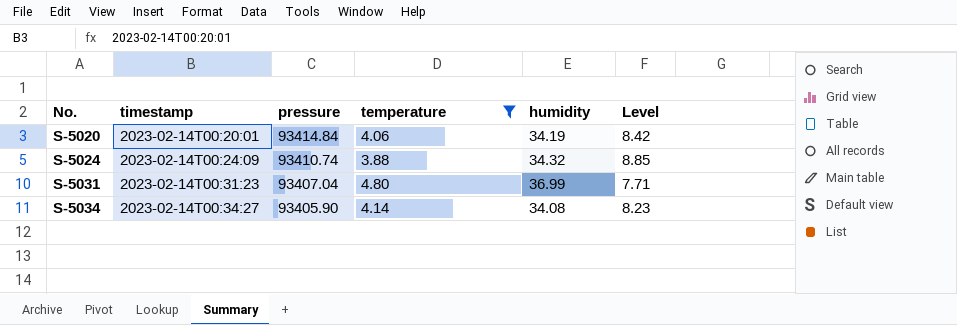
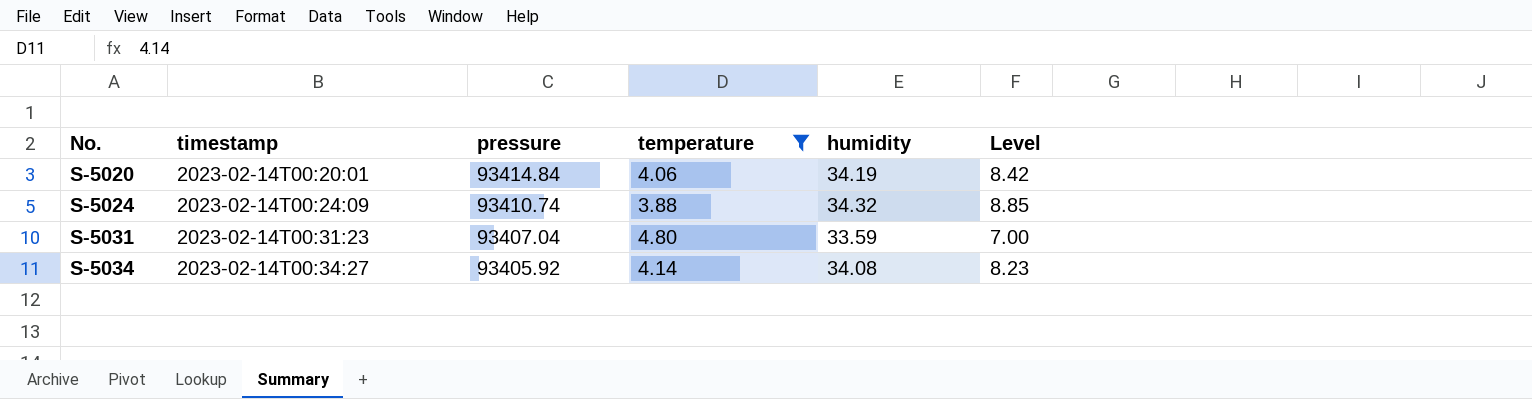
S-5031 | humidity: 36.99 -> 33.59
S-5031 | Level: 7.71 -> 7.00
S-5034 | pressure: 93405.90 -> 93405.92

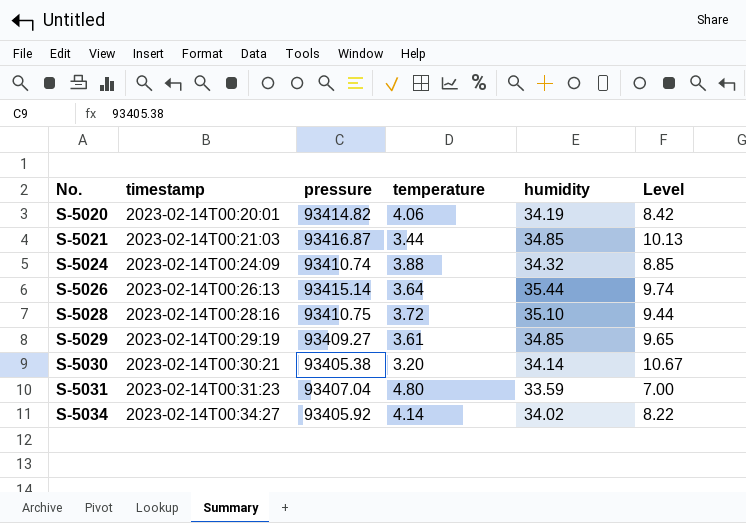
filter: temperature >= 3.88 -> none
S-5020 | pressure: 93414.84 -> 93414.82
S-5034 | humidity: 34.08 -> 34.02
S-5034 | Level: 8.23 -> 8.22

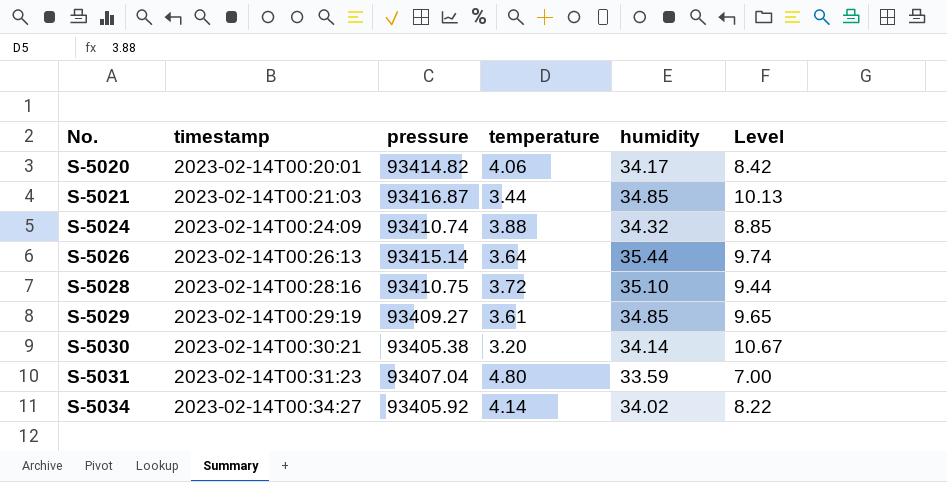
S-5020 | humidity: 34.19 -> 34.17

